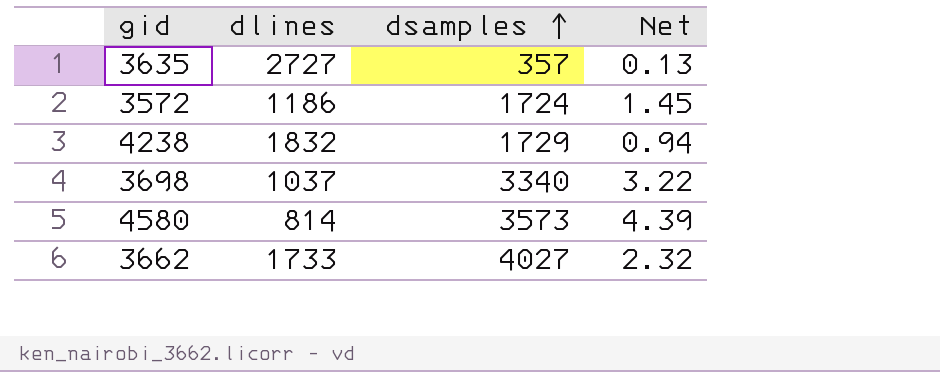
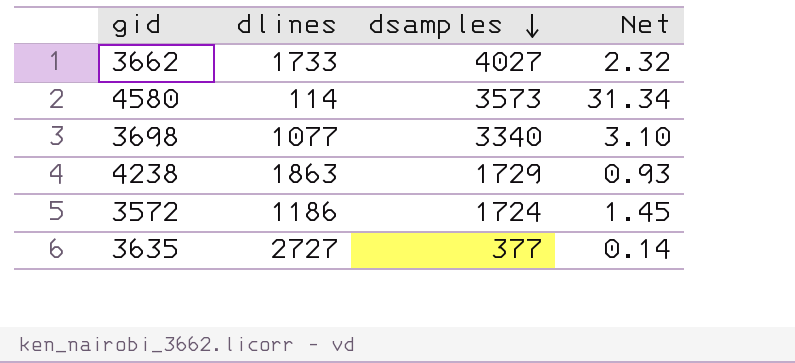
row order: dsamples ascending -> dsamples descending
4580 | dlines: 814 -> 114
4580 | Net: 4.39 -> 31.34
3698 | dlines: 1037 -> 1077
3698 | Net: 3.22 -> 3.10
4238 | dlines: 1832 -> 1863
4238 | Net: 0.94 -> 0.93
3635 | dsamples: 357 -> 377
3635 | Net: 0.13 -> 0.14

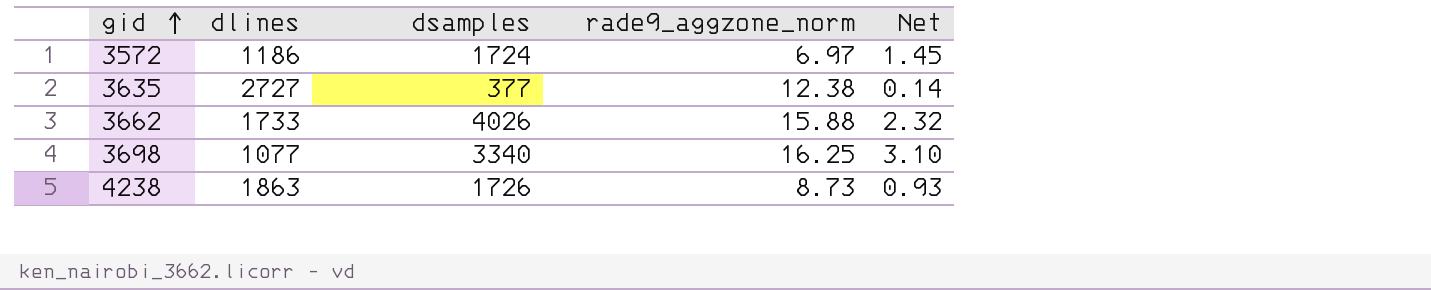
row order: dsamples descending -> gid ascending
column rade9_aggzone_norm | position: none -> 4
row 4580: 114 | 3573 | 31.34 -> none
3662 | dsamples: 4027 -> 4026
4238 | dsamples: 1729 -> 1726

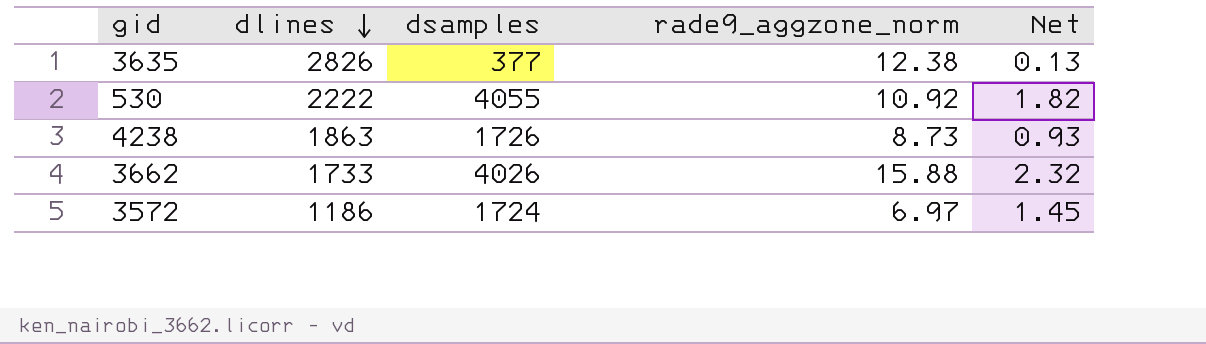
row order: gid ascending -> dlines descending
row 3698: 1077 | 3340 | 16.25 | 3.10 -> none
3635 | dlines: 2727 -> 2826
3635 | Net: 0.14 -> 0.13
row 530: none -> 2222 | 4055 | 10.92 | 1.82

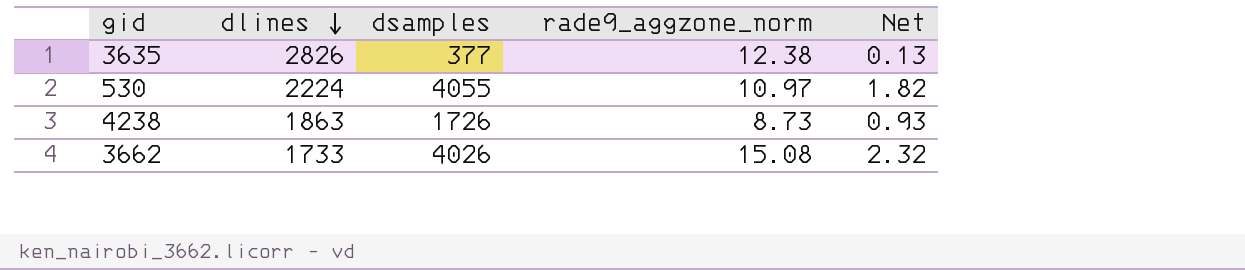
row 3572: 1186 | 1724 | 6.97 | 1.45 -> none
530 | dlines: 2222 -> 2224
530 | rade9_aggzone_norm: 10.92 -> 10.97
3662 | rade9_aggzone_norm: 15.88 -> 15.08

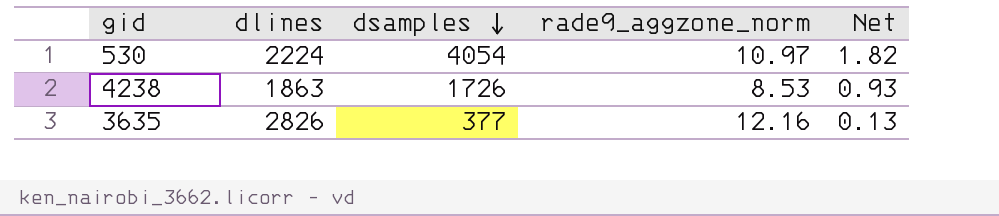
row order: dlines descending -> dsamples descending
row 3662: 1733 | 4026 | 15.08 | 2.32 -> none
530 | dsamples: 4055 -> 4054
4238 | rade9_aggzone_norm: 8.73 -> 8.53
3635 | rade9_aggzone_norm: 12.38 -> 12.16

